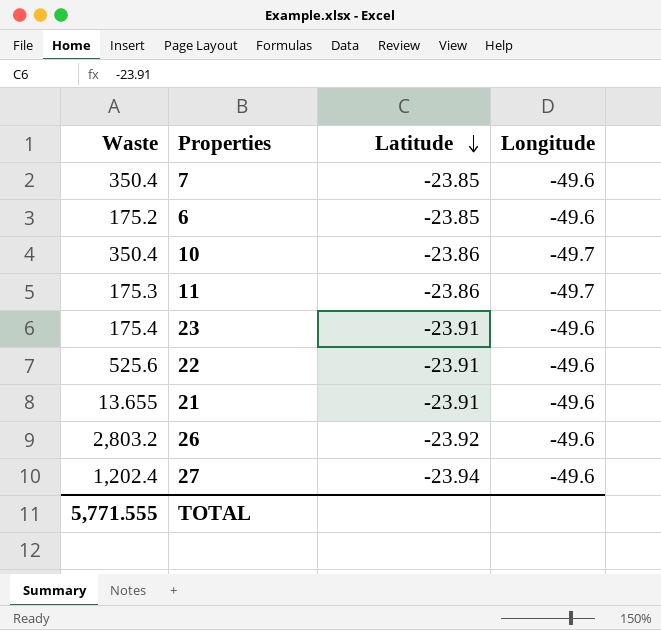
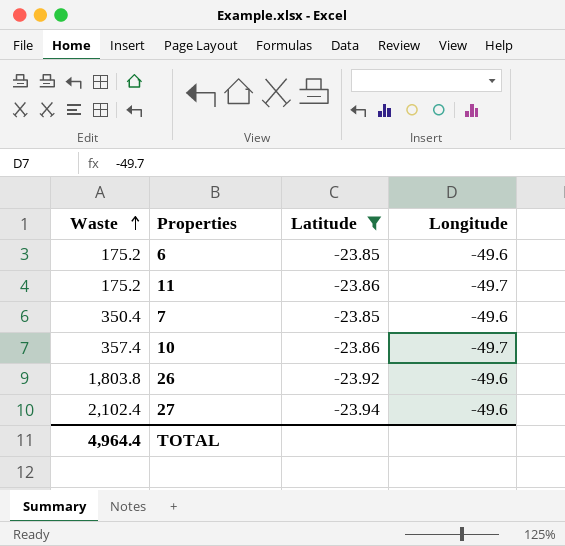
filter: none -> Latitude != -23.91
row order: Latitude descending -> Waste ascending
11 | Waste: 175.3 -> 175.2
10 | Waste: 350.4 -> 357.4
26 | Waste: 2,803.2 -> 1,803.8
27 | Waste: 1,202.4 -> 2,102.4
TOTAL | Waste: 5,771.555 -> 4,964.4

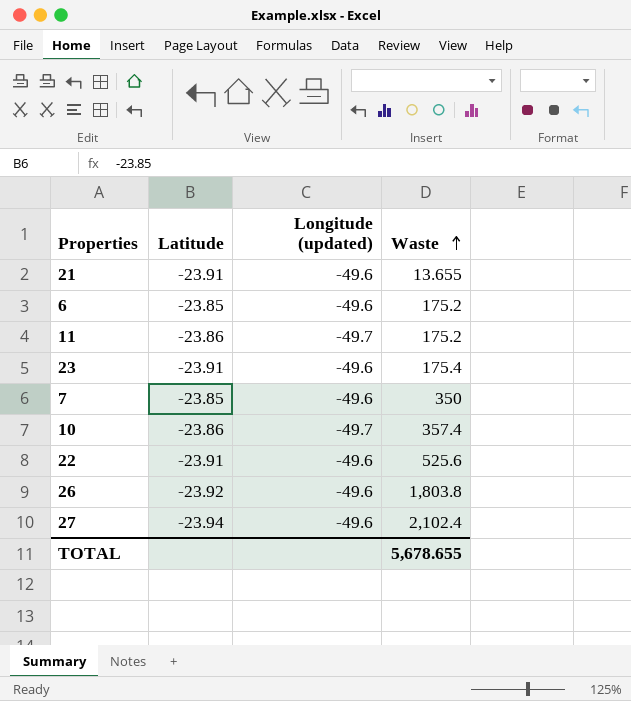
filter: Latitude != -23.91 -> none
column name: Longitude -> Longitude (updated)
column Waste | position: 1 -> 4
7 | Waste: 350.4 -> 350
TOTAL | Waste: 4,964.4 -> 5,678.655

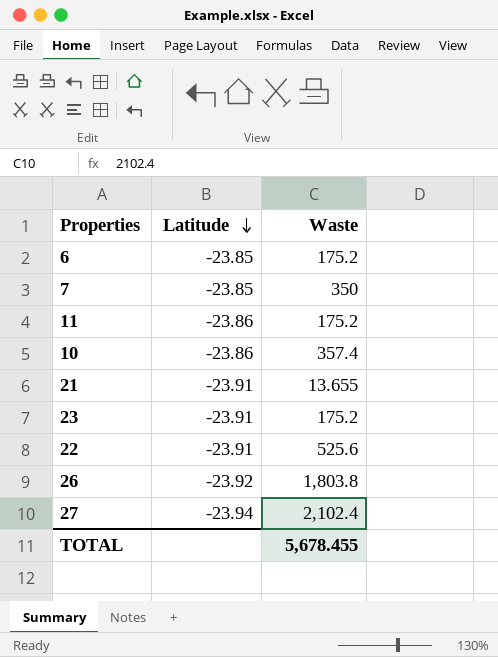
row order: Waste ascending -> Latitude descending
column Longitude (updated) | position: 3 -> none
23 | Waste: 175.4 -> 175.2
TOTAL | Waste: 5,678.655 -> 5,678.455

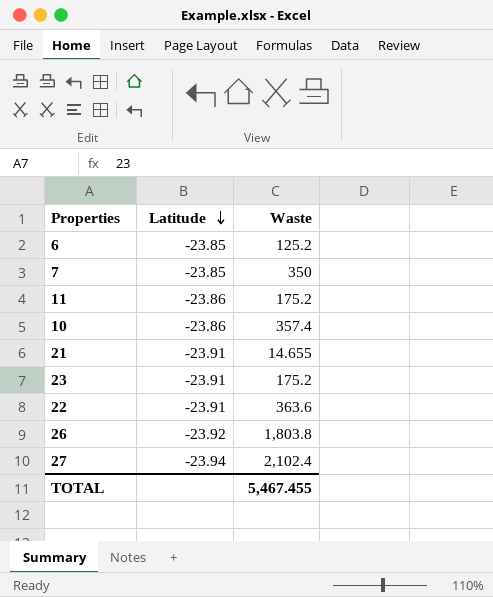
6 | Waste: 175.2 -> 125.2
21 | Waste: 13.655 -> 14.655
22 | Waste: 525.6 -> 363.6
TOTAL | Waste: 5,678.455 -> 5,467.455

